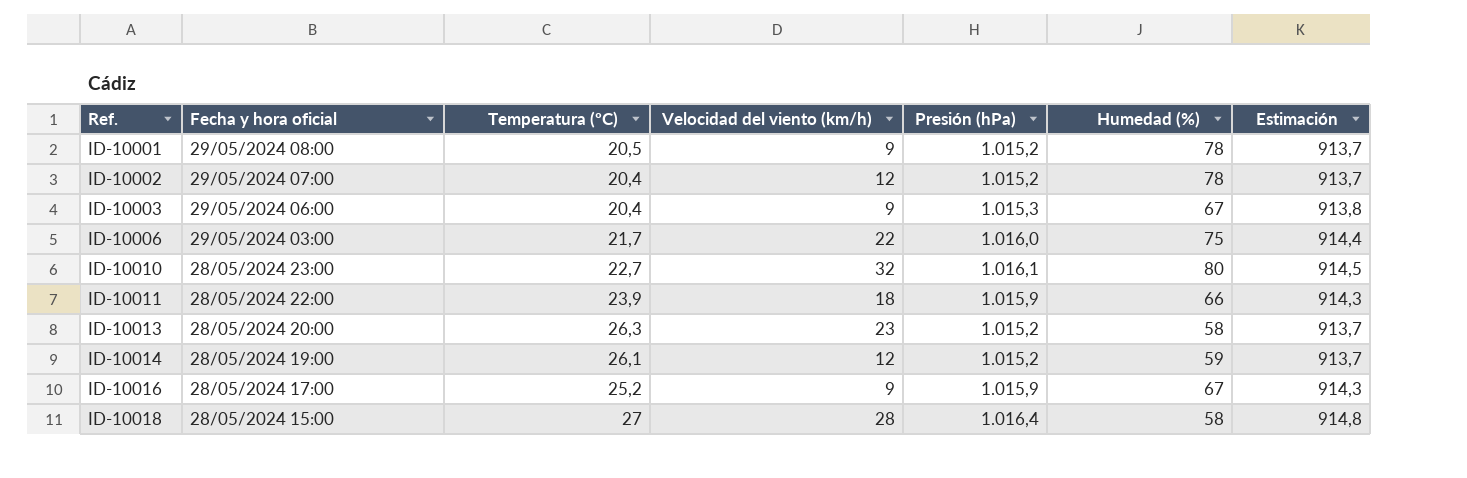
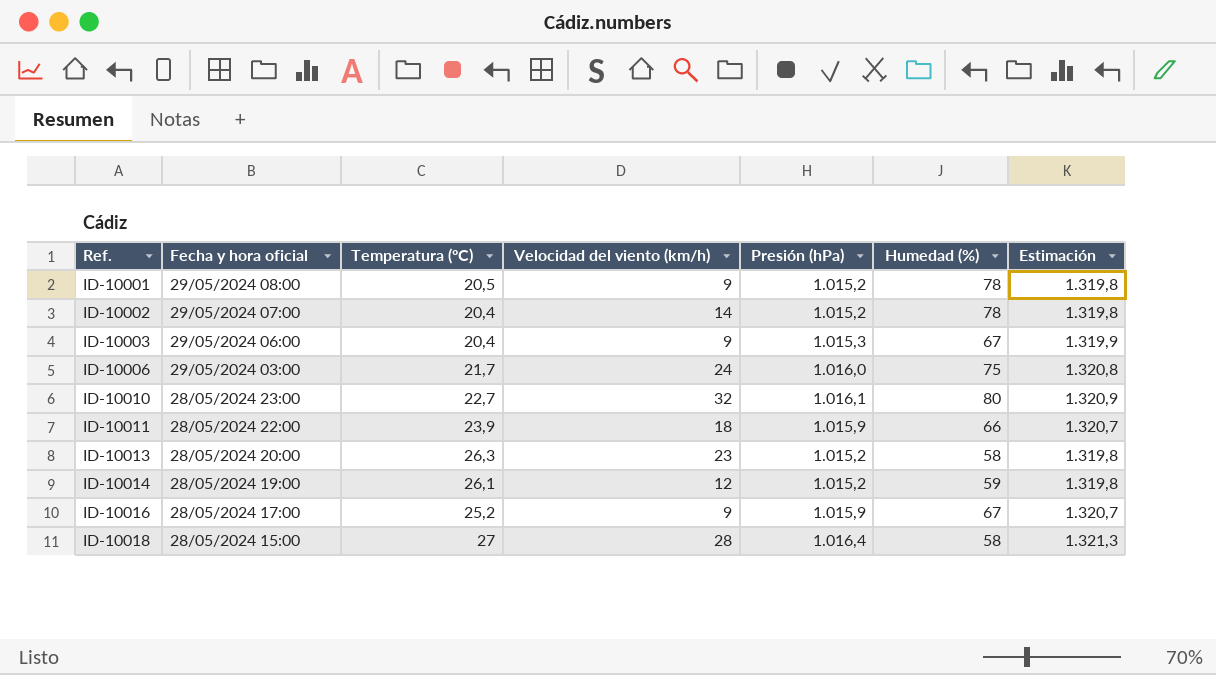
column Estimación | formula: [Presión (hPa)] * 0,9 -> [Presión (hPa)] * 1,3
ID-10002 | Velocidad del viento (km/h): 12 -> 14
ID-10006 | Velocidad del viento (km/h): 22 -> 24

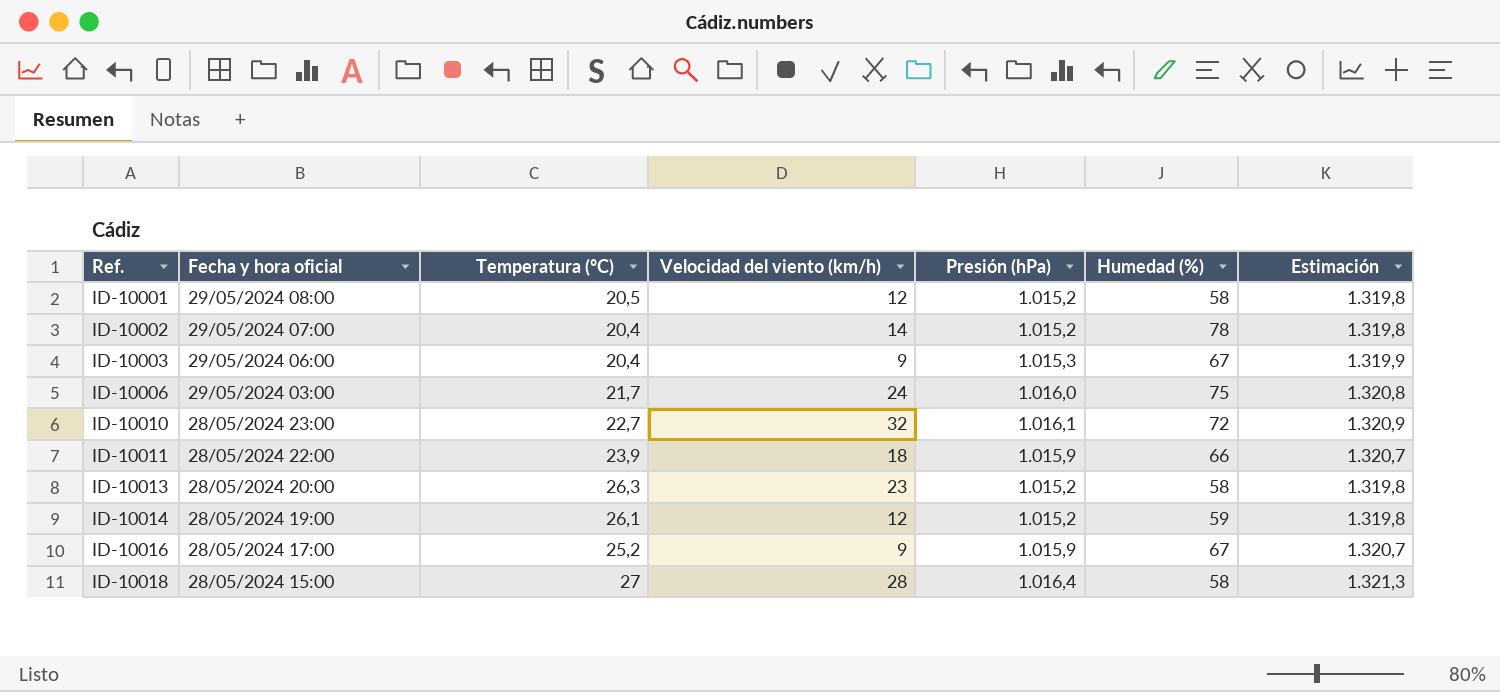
ID-10001 | Velocidad del viento (km/h): 9 -> 12
ID-10001 | Humedad (%): 78 -> 58
ID-10010 | Humedad (%): 80 -> 72

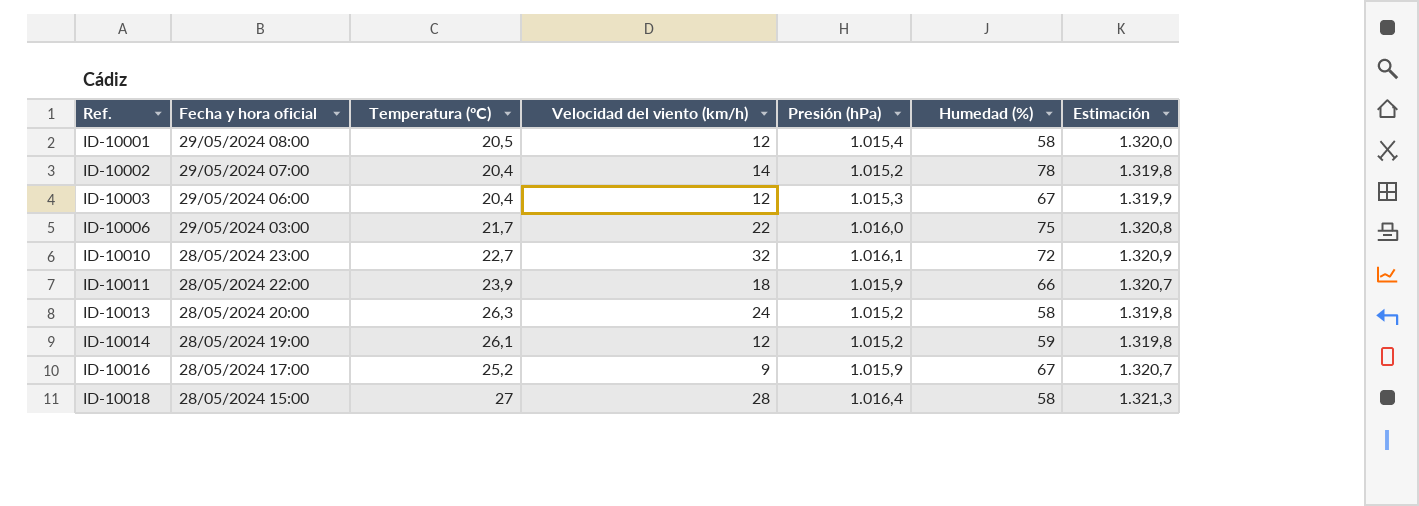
ID-10001 | Presión (hPa): 1.015,2 -> 1.015,4
ID-10001 | Estimación: 1.319,8 -> 1.320,0
ID-10003 | Velocidad del viento (km/h): 9 -> 12
ID-10006 | Velocidad del viento (km/h): 24 -> 22
ID-10013 | Velocidad del viento (km/h): 23 -> 24

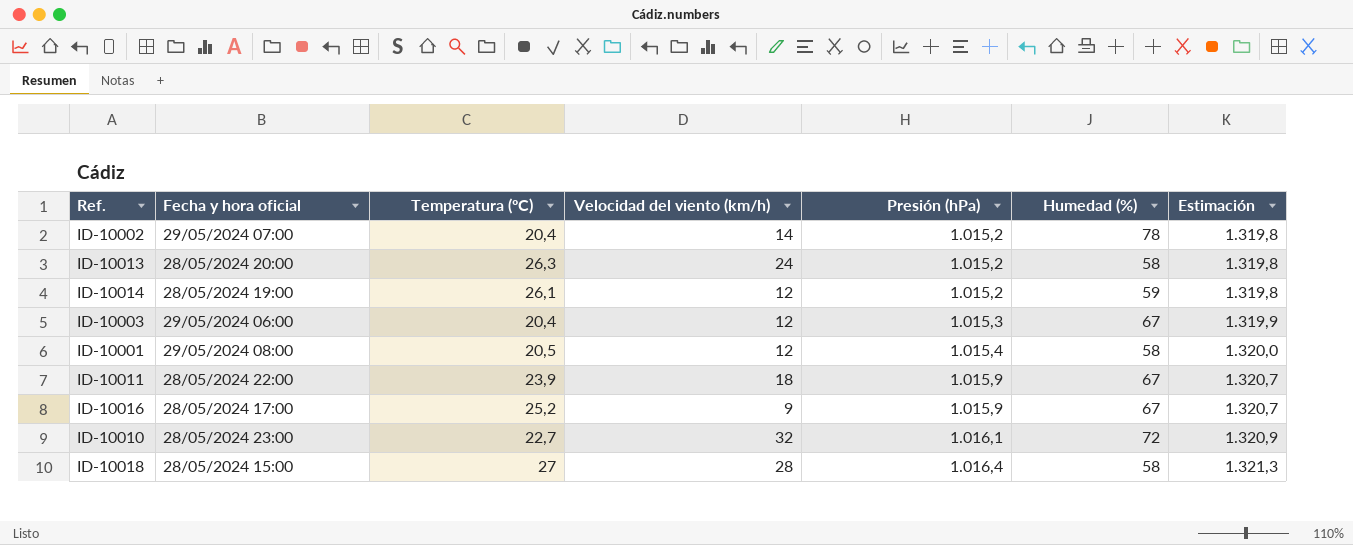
row order: Ref. ascending -> Presión (hPa) ascending
row ID-10006: 29/05/2024 03:00 | 21,7 | 22 | 1.016,0 | 75 | 1.320,8 -> none
ID-10011 | Humedad (%): 66 -> 67

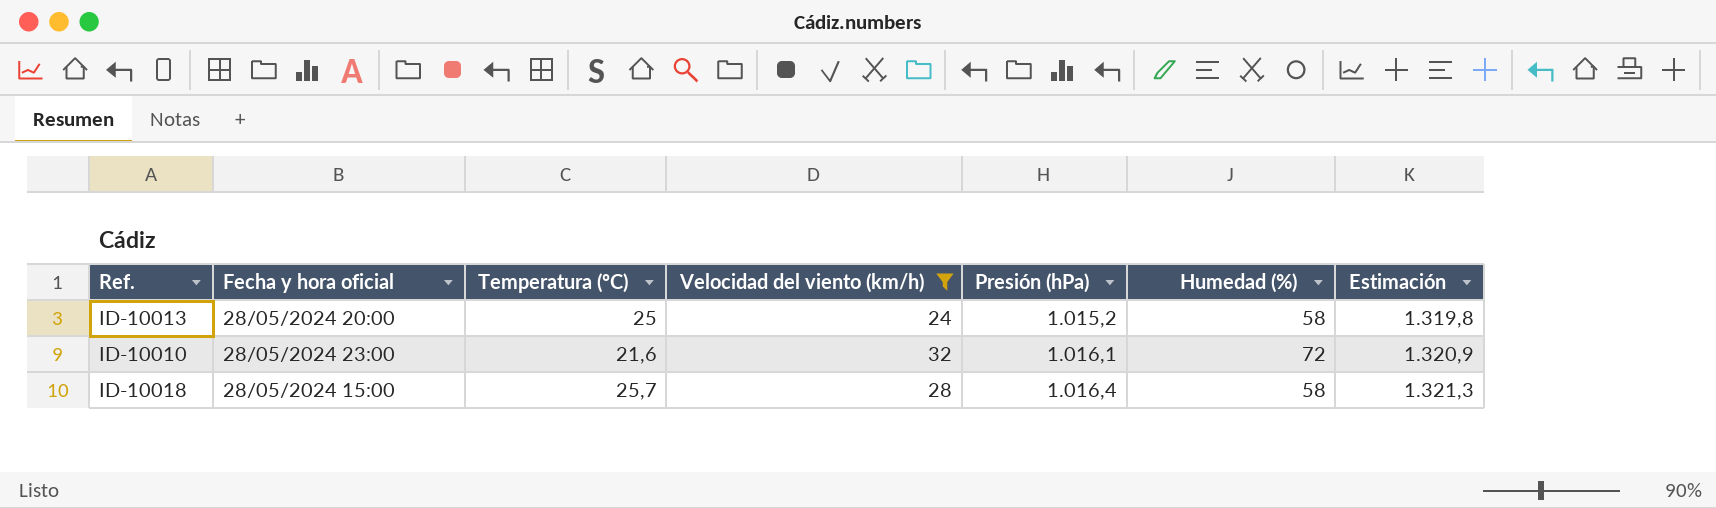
filter: none -> Velocidad del viento (km/h) >= 24
ID-10013 | Temperatura (ºC): 26,3 -> 25
ID-10010 | Temperatura (ºC): 22,7 -> 21,6
ID-10018 | Temperatura (ºC): 27 -> 25,7

